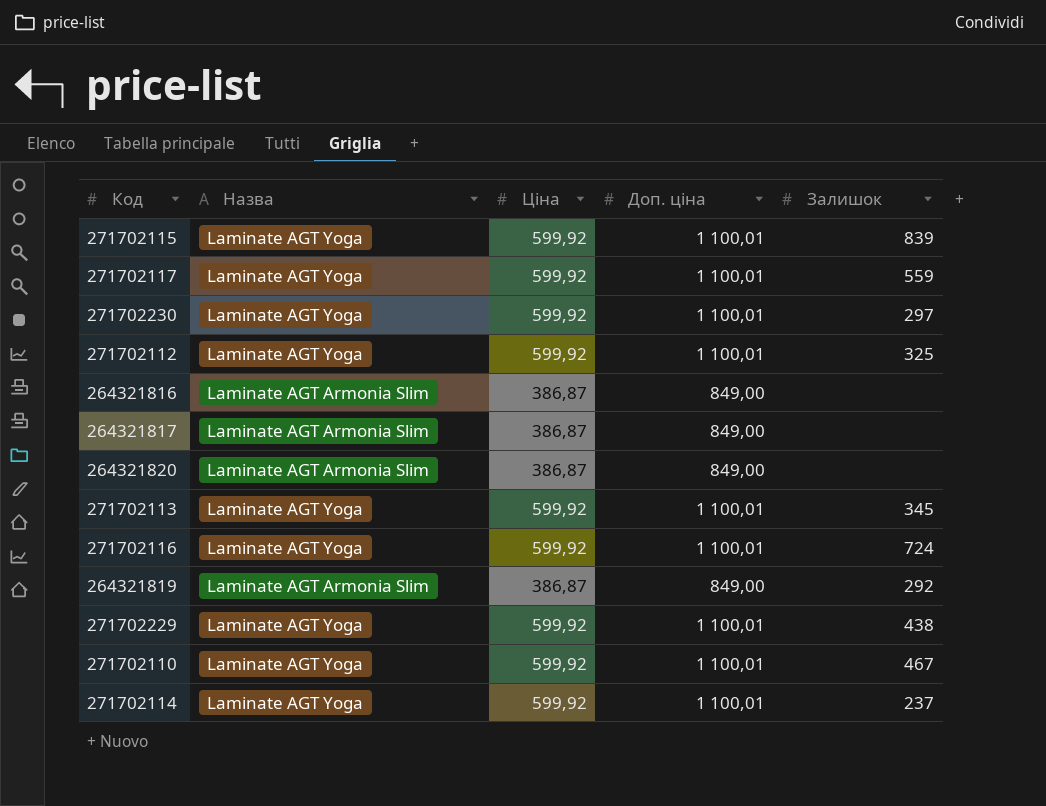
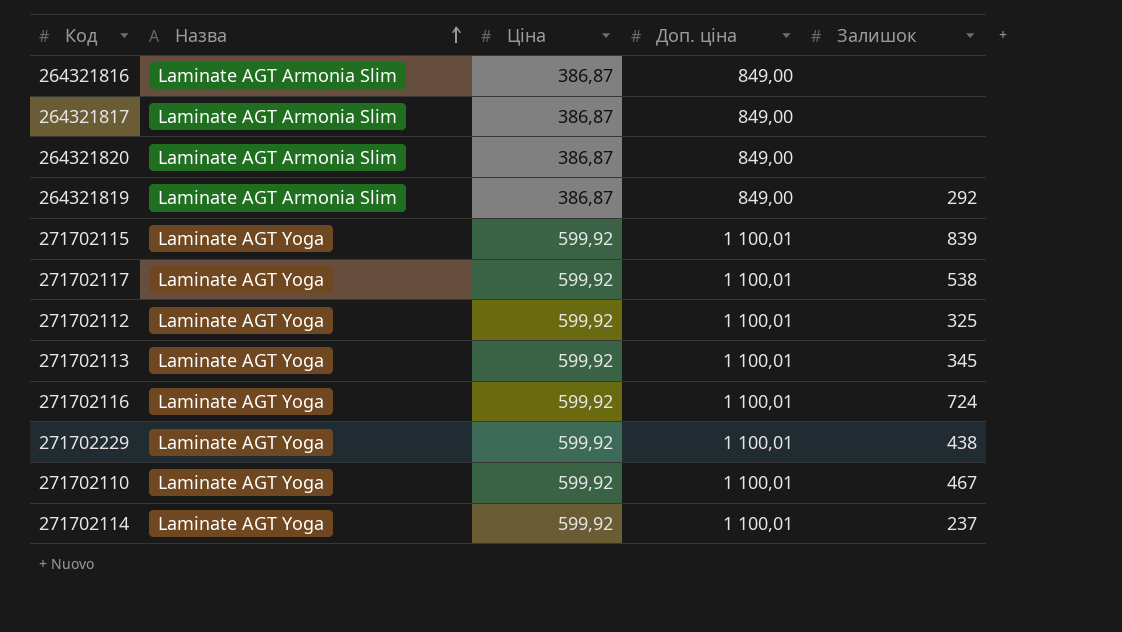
row order: none -> Назва ascending
row 271702230: Laminate AGT Yoga | 599,92 | 1 100,01 | 297 -> none
271702117 | Залишок: 559 -> 538

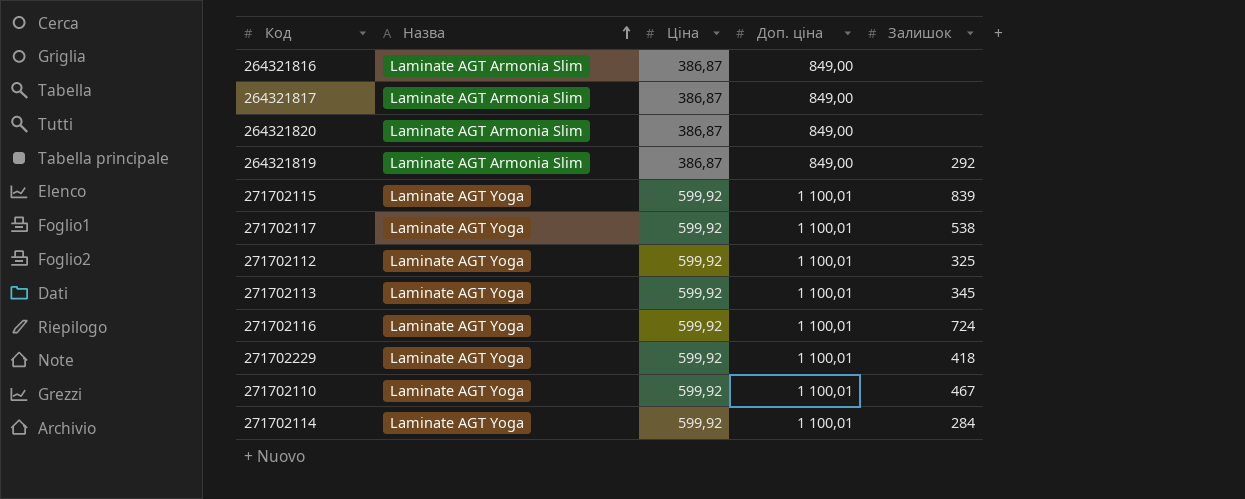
271702229 | Залишок: 438 -> 418
271702114 | Залишок: 237 -> 284

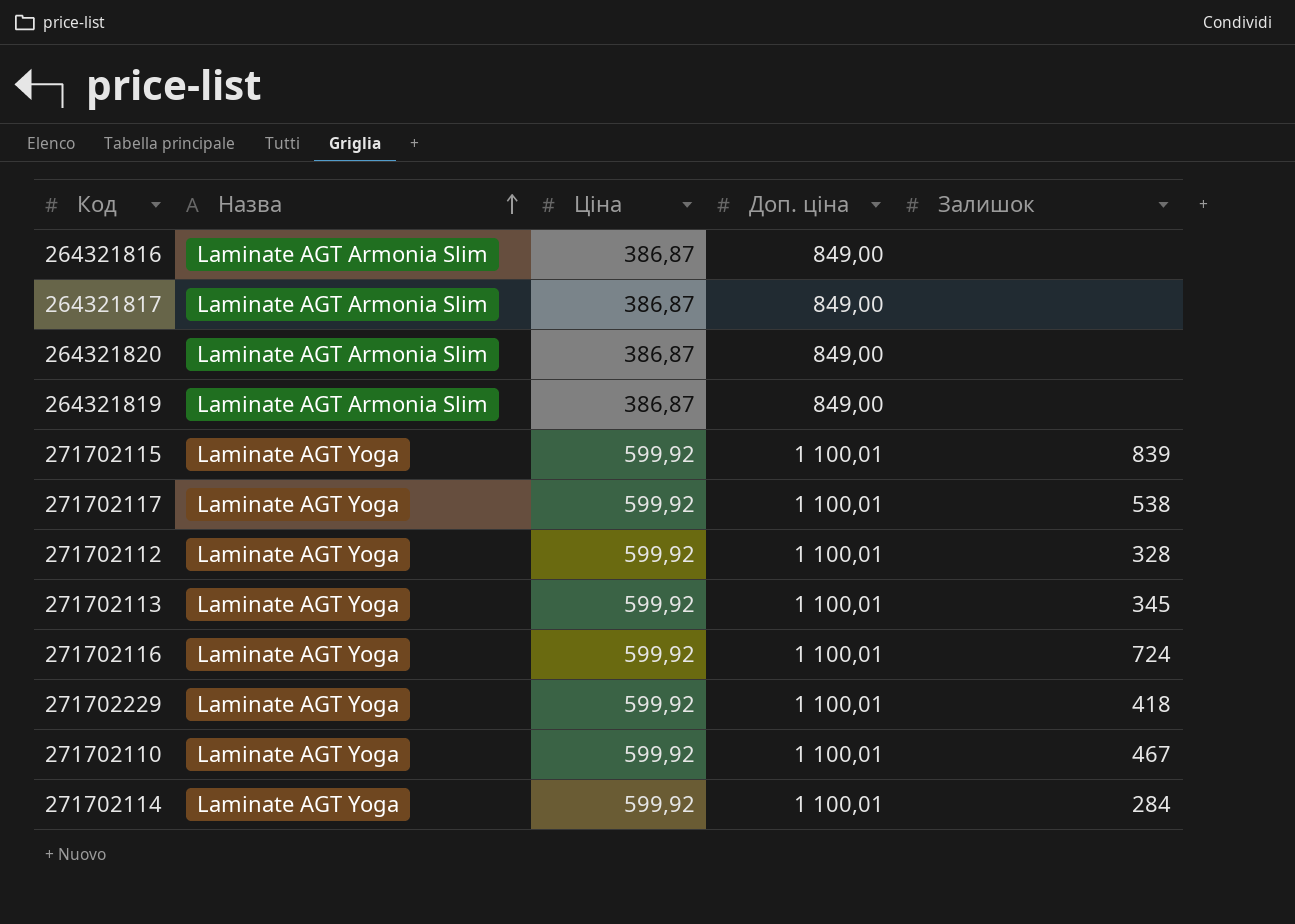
264321819 | Залишок: 292 -> none
271702112 | Залишок: 325 -> 328

